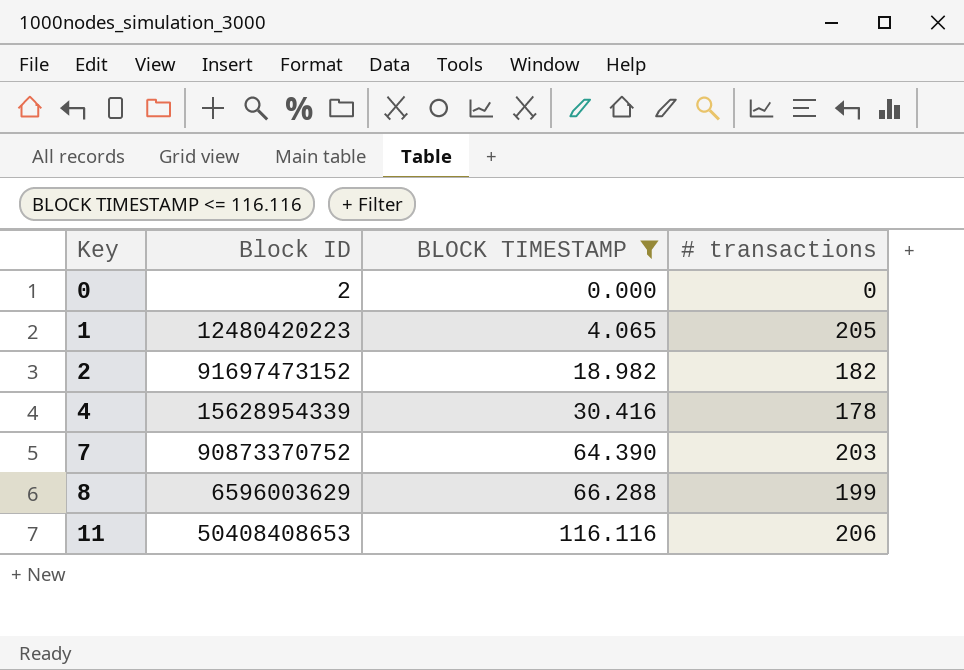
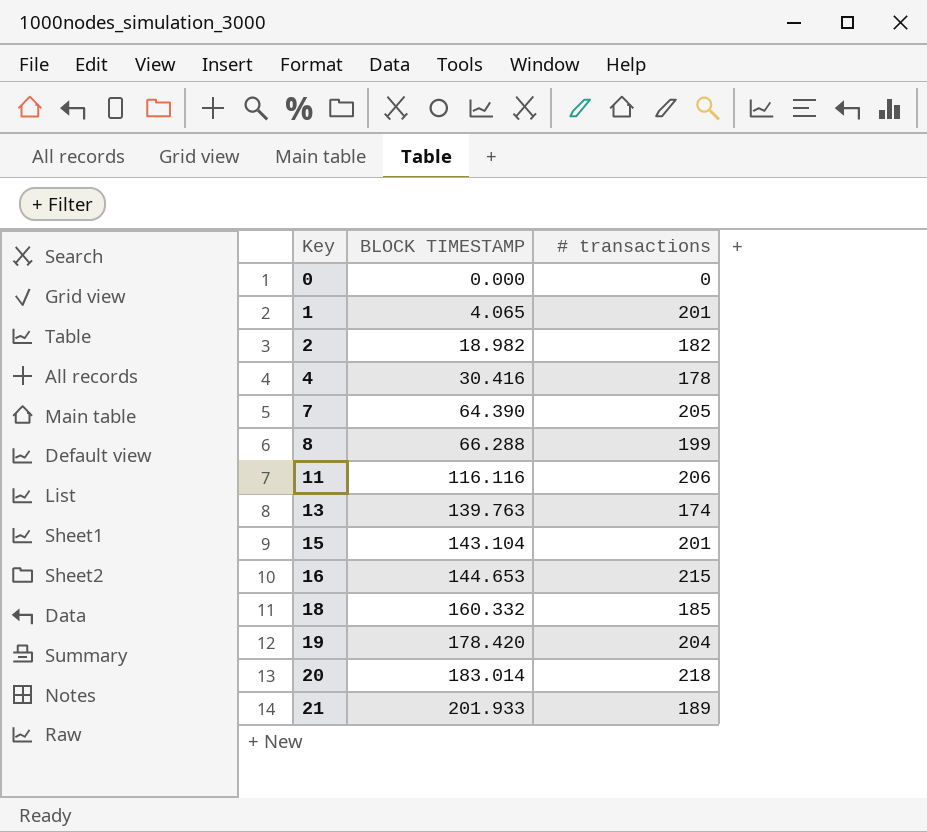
filter: BLOCK TIMESTAMP <= 116.116 -> none
column Block ID | position: 2 -> none
1 | # transactions: 205 -> 201
7 | # transactions: 203 -> 205

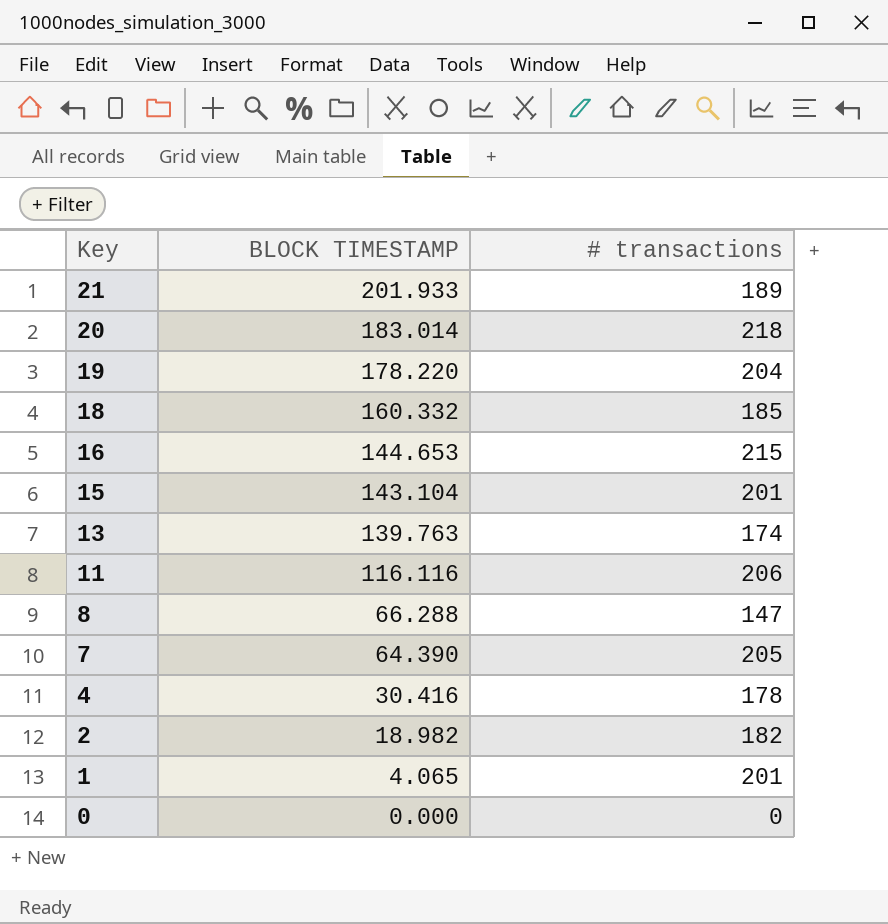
row order: Key ascending -> Key descending
19 | BLOCK TIMESTAMP: 178.420 -> 178.220
8 | # transactions: 199 -> 147

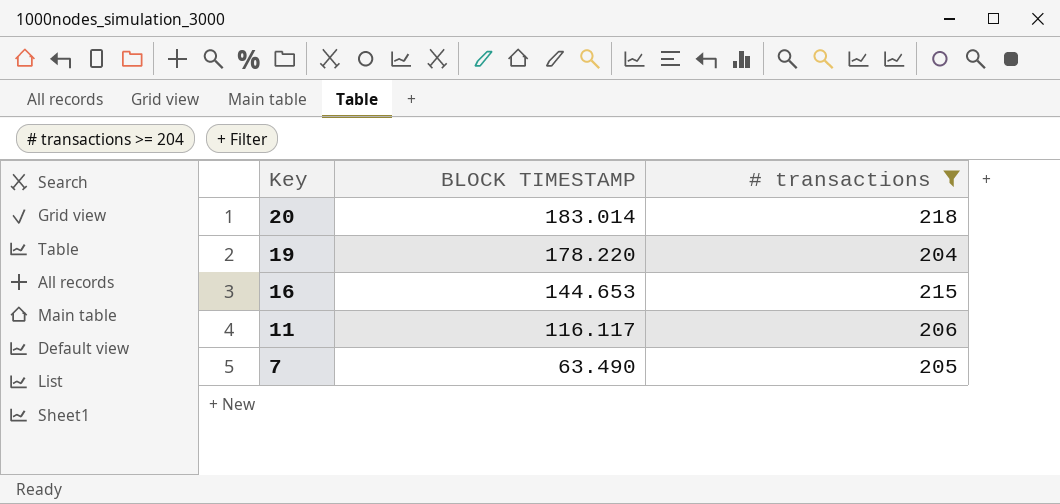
filter: none -> # transactions >= 204
11 | BLOCK TIMESTAMP: 116.116 -> 116.117
7 | BLOCK TIMESTAMP: 64.390 -> 63.490

